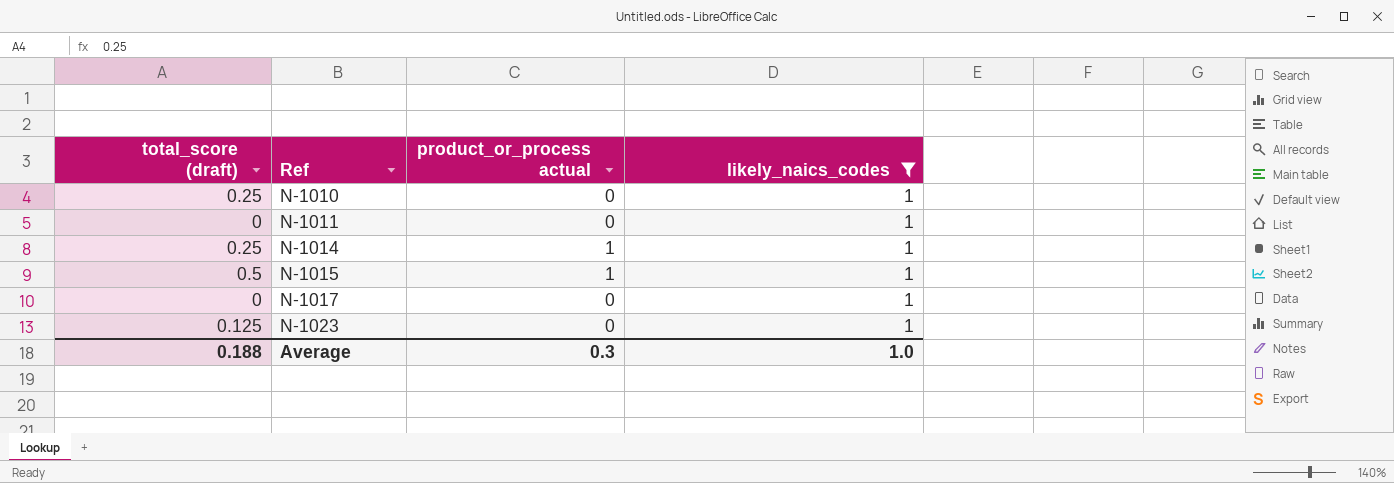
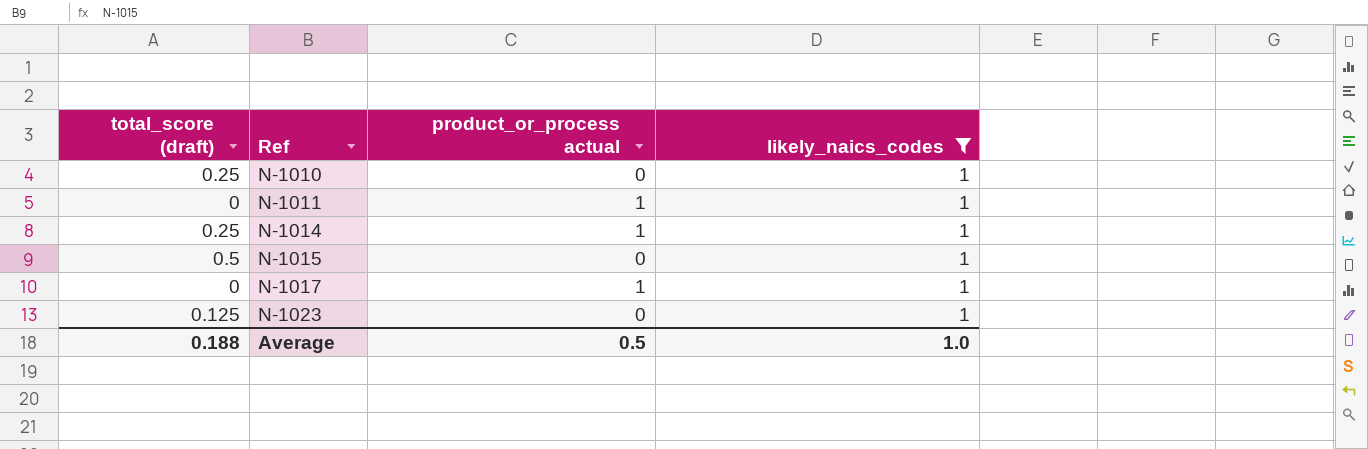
N-1011 | product_or_process actual: 0 -> 1
N-1015 | product_or_process actual: 1 -> 0
N-1017 | product_or_process actual: 0 -> 1
Average | product_or_process actual: 0.3 -> 0.5

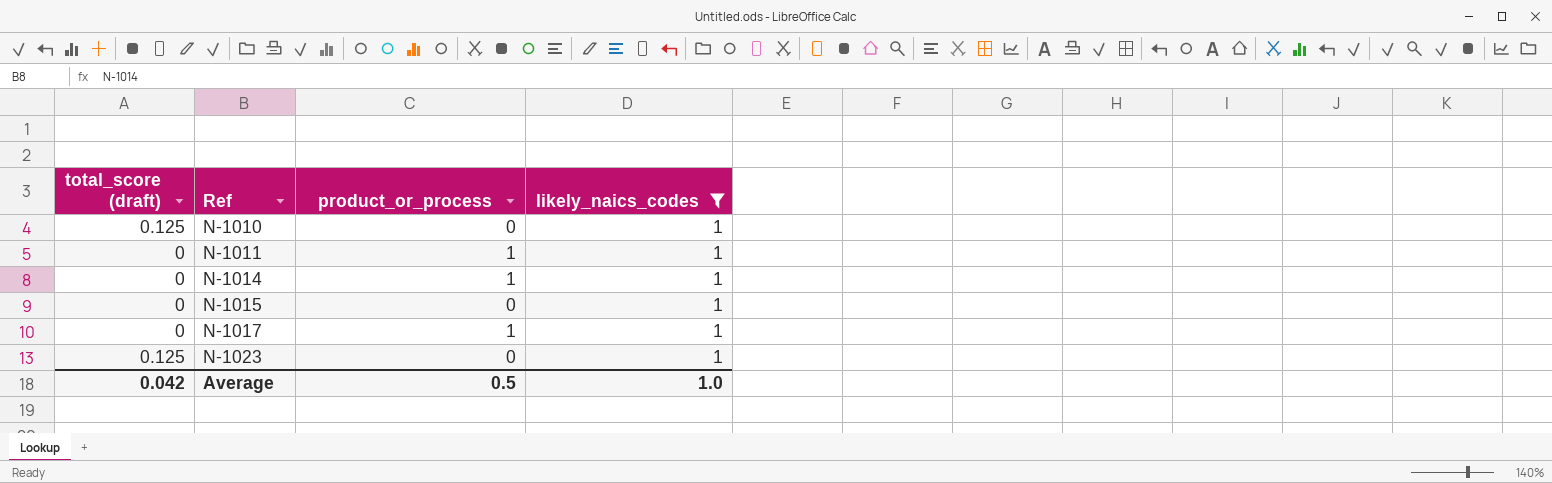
column name: product_or_process actual -> product_or_process
N-1010 | total_score (draft): 0.25 -> 0.125
N-1014 | total_score (draft): 0.25 -> 0
N-1015 | total_score (draft): 0.5 -> 0
Average | total_score (draft): 0.188 -> 0.042

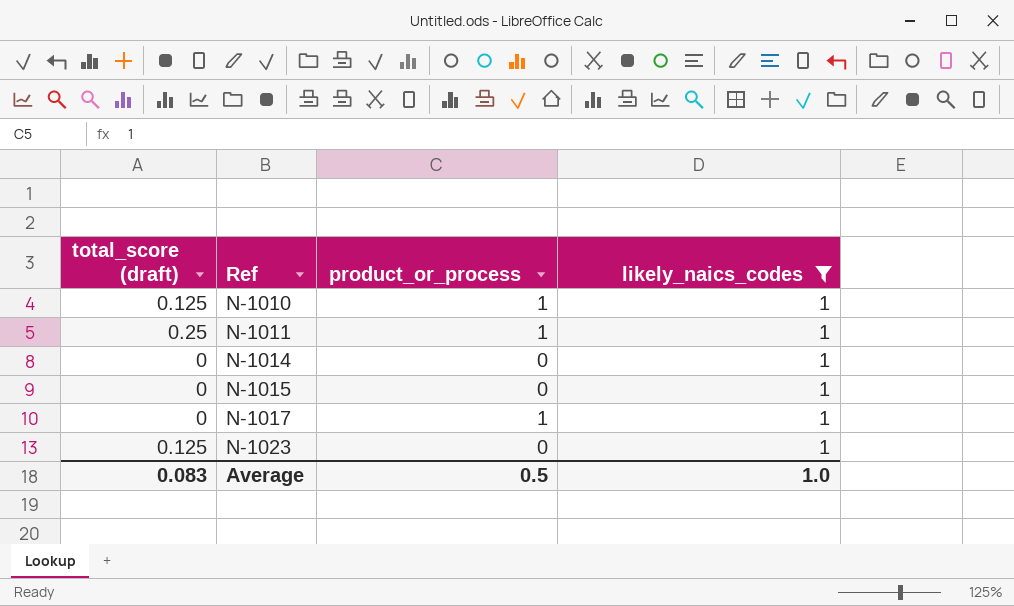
N-1010 | product_or_process: 0 -> 1
N-1011 | total_score (draft): 0 -> 0.25
N-1014 | product_or_process: 1 -> 0
Average | total_score (draft): 0.042 -> 0.083

